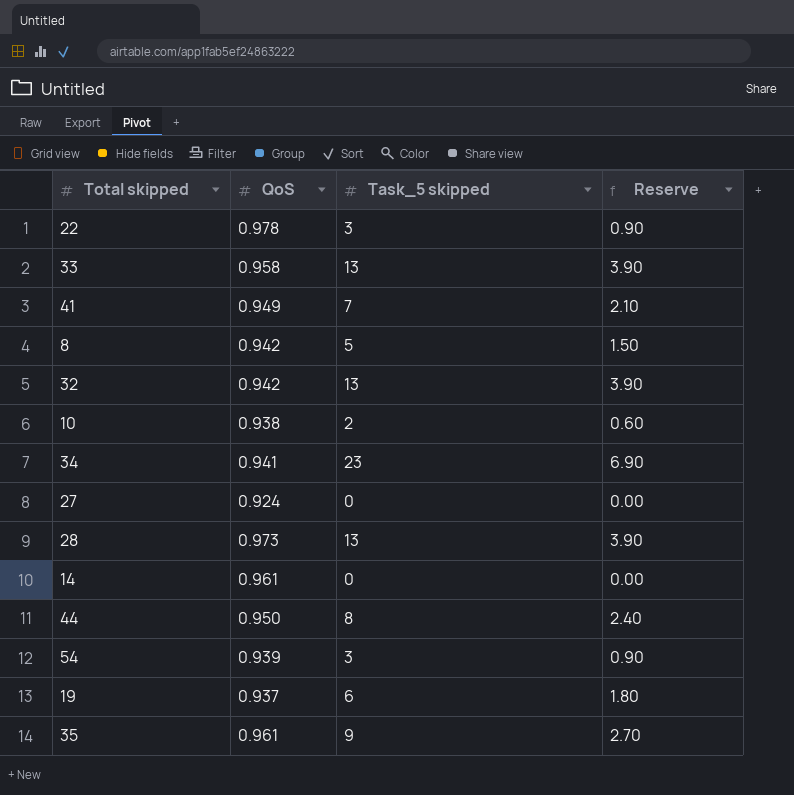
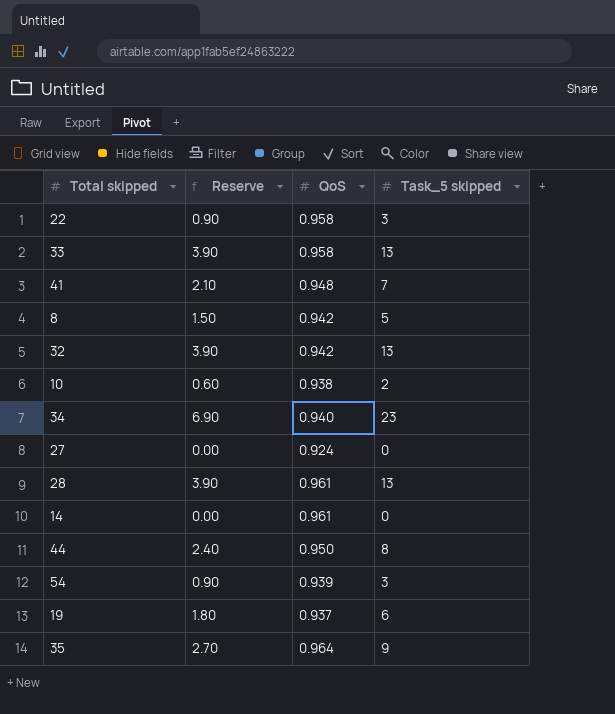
column Reserve | position: 4 -> 2
22 | QoS: 0.978 -> 0.958
41 | QoS: 0.949 -> 0.948
34 | QoS: 0.941 -> 0.940
28 | QoS: 0.973 -> 0.961
35 | QoS: 0.961 -> 0.964

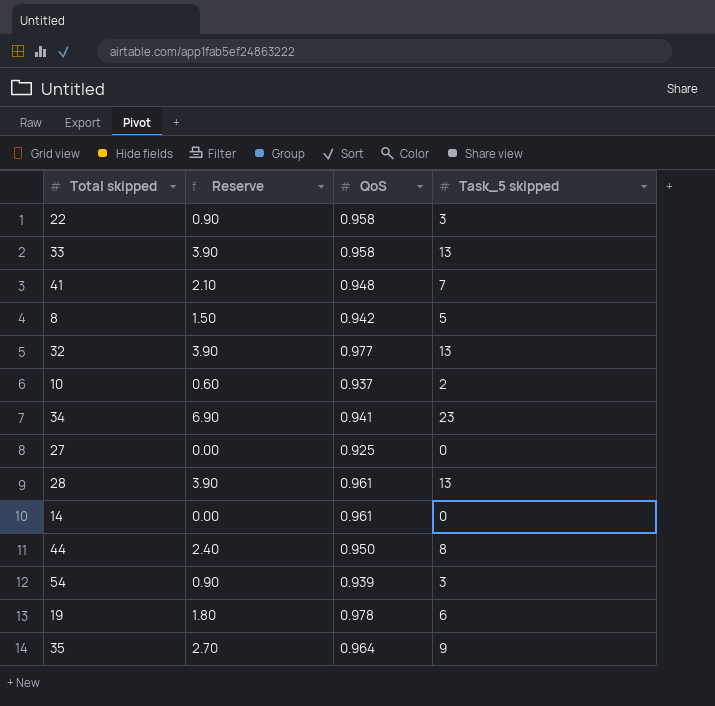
32 | QoS: 0.942 -> 0.977
10 | QoS: 0.938 -> 0.937
34 | QoS: 0.940 -> 0.941
27 | QoS: 0.924 -> 0.925
19 | QoS: 0.937 -> 0.978

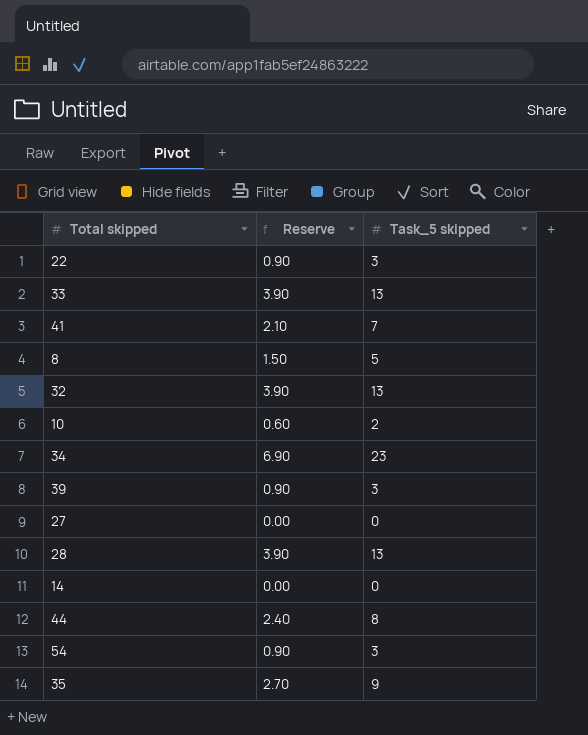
column QoS | position: 3 -> none
row 19: 1.80 | 0.978 | 6 -> none
row 39: none -> 0.90 | 3

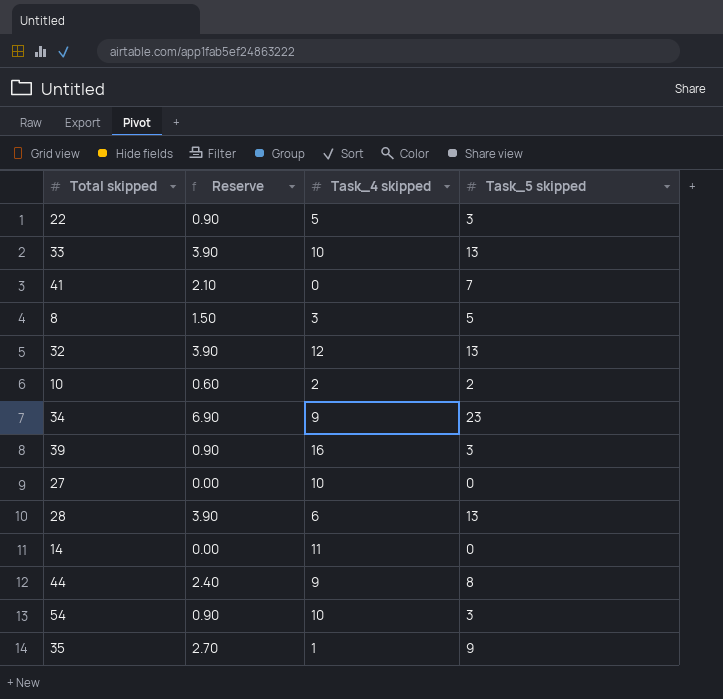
column Task_4 skipped | position: none -> 3

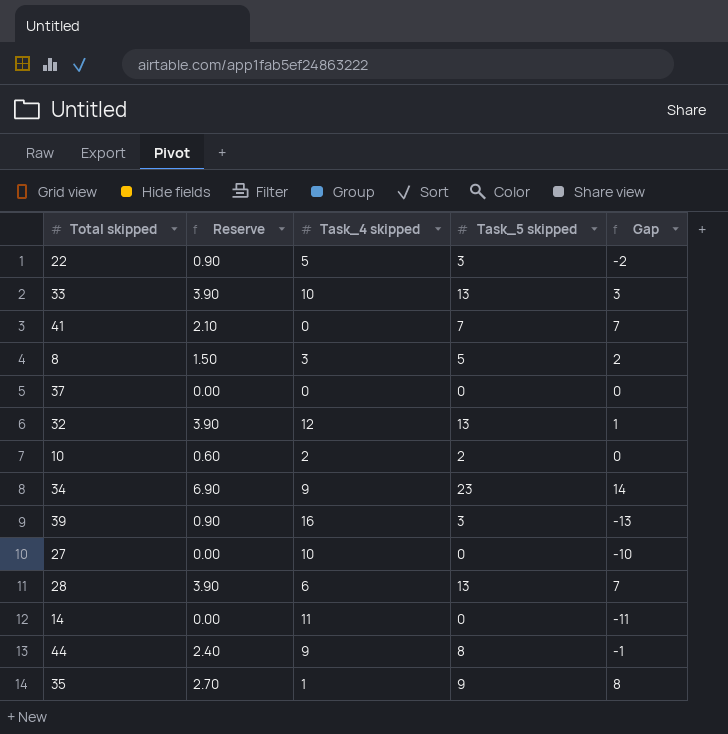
column Gap | formula: none -> [Task_5 skipped] - [Task_4 skipped]
row 54: 0.90 | 10 | 3 -> none
row 37: none -> 0.00 | 0 | 0 | 0

